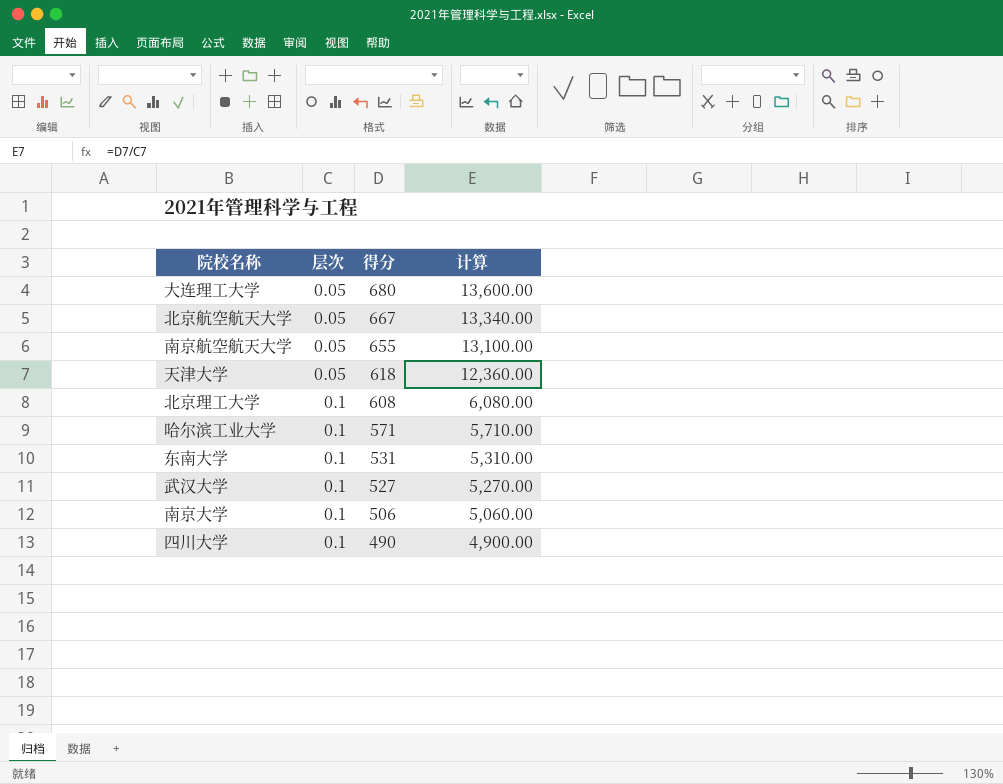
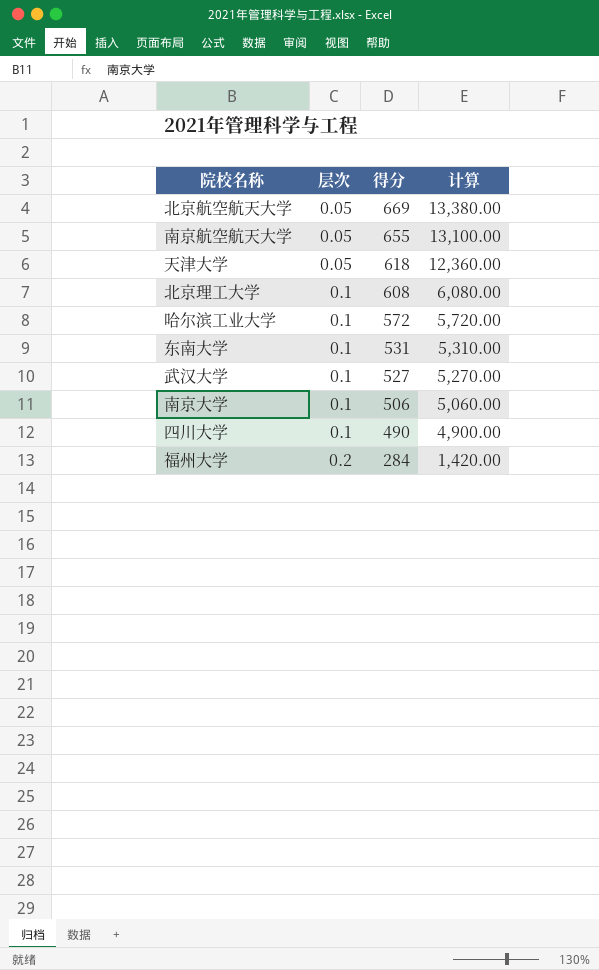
row 大连理工大学: 0.05 | 680 | 13,600.00 -> none
北京航空航天大学 | 得分: 667 -> 669
北京航空航天大学 | 计算: 13,340.00 -> 13,380.00
哈尔滨工业大学 | 得分: 571 -> 572
哈尔滨工业大学 | 计算: 5,710.00 -> 5,720.00
row 福州大学: none -> 0.2 | 284 | 1,420.00

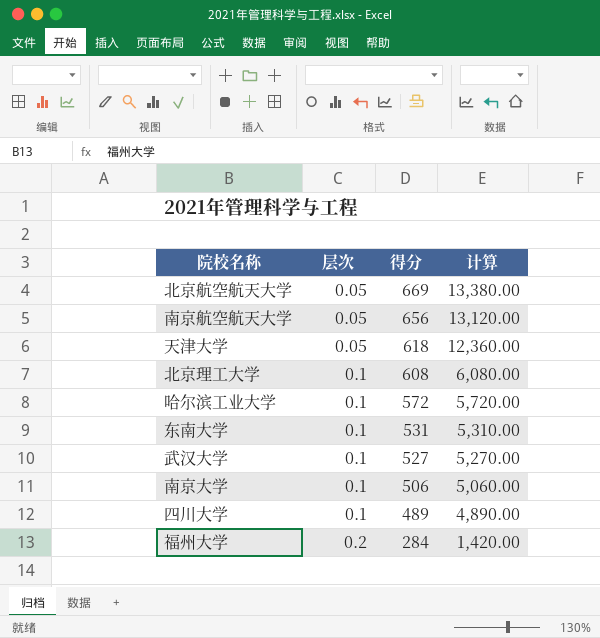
南京航空航天大学 | 得分: 655 -> 656
南京航空航天大学 | 计算: 13,100.00 -> 13,120.00
四川大学 | 得分: 490 -> 489
四川大学 | 计算: 4,900.00 -> 4,890.00

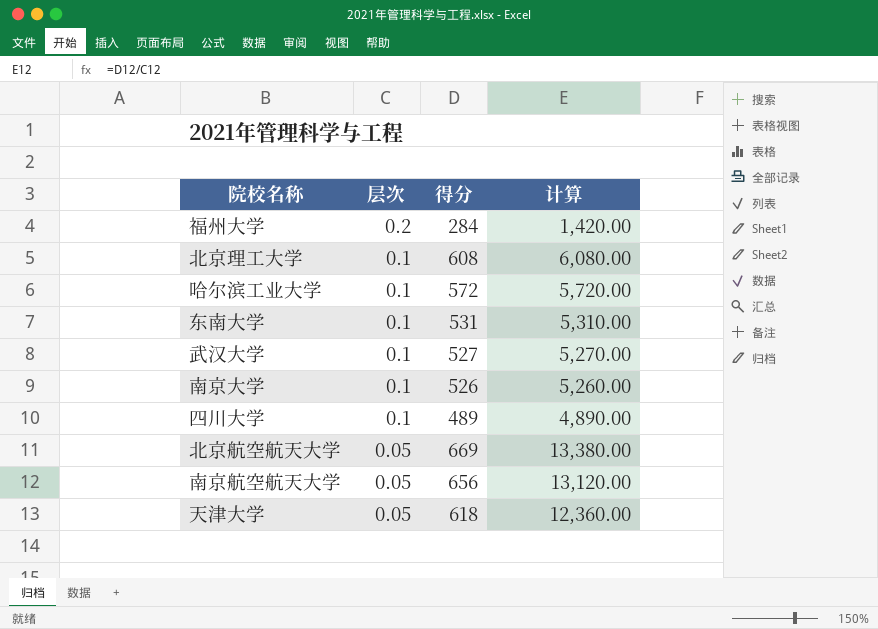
row order: 层次 ascending -> 层次 descending
南京大学 | 得分: 506 -> 526
南京大学 | 计算: 5,060.00 -> 5,260.00

